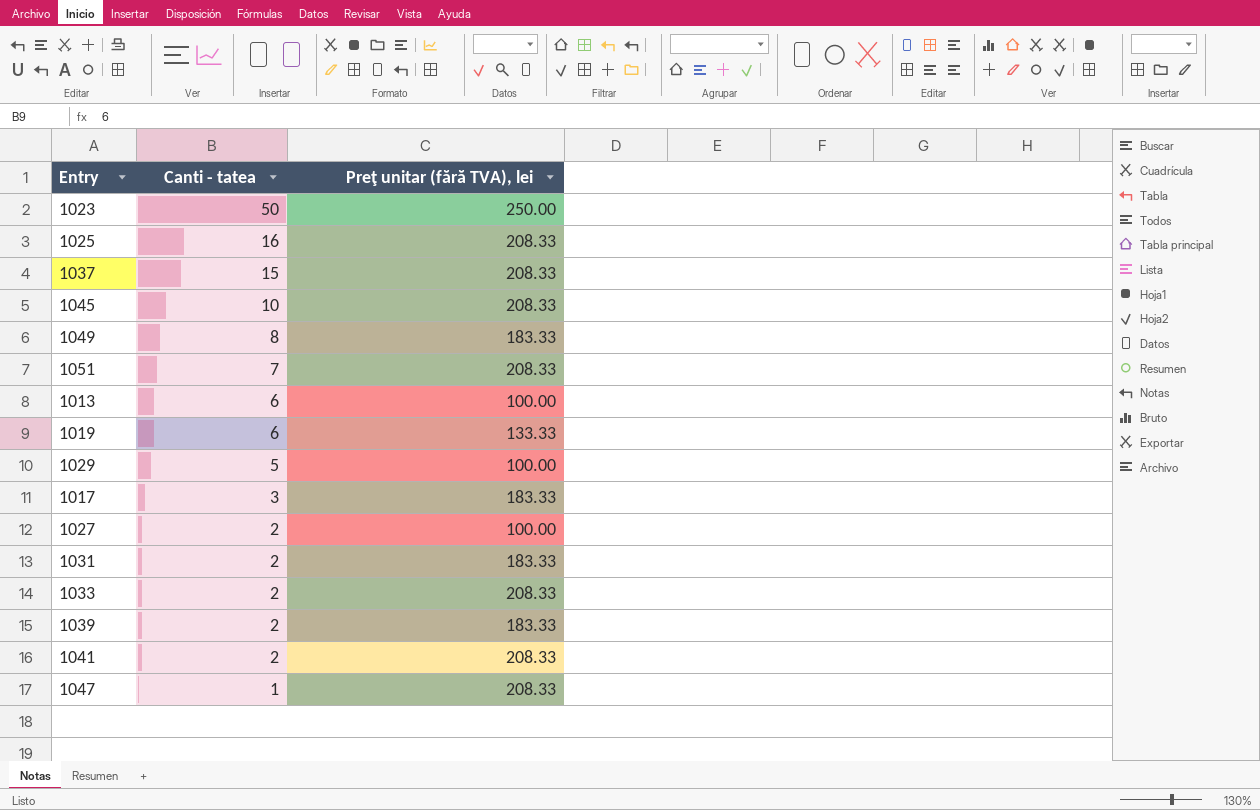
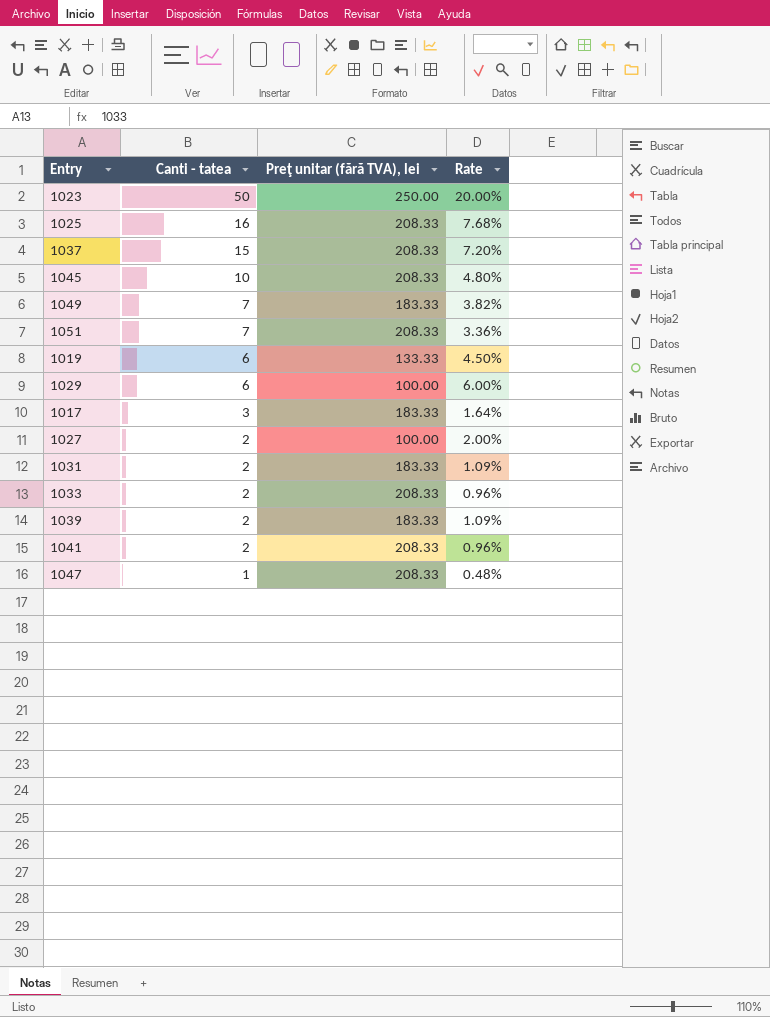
column Rate | formula: none -> [Canti - tatea] / [Preţ unitar (fără TVA), lei]
row 1013: 6 | 100.00 -> none
1049 | Canti - tatea: 8 -> 7
1029 | Canti - tatea: 5 -> 6

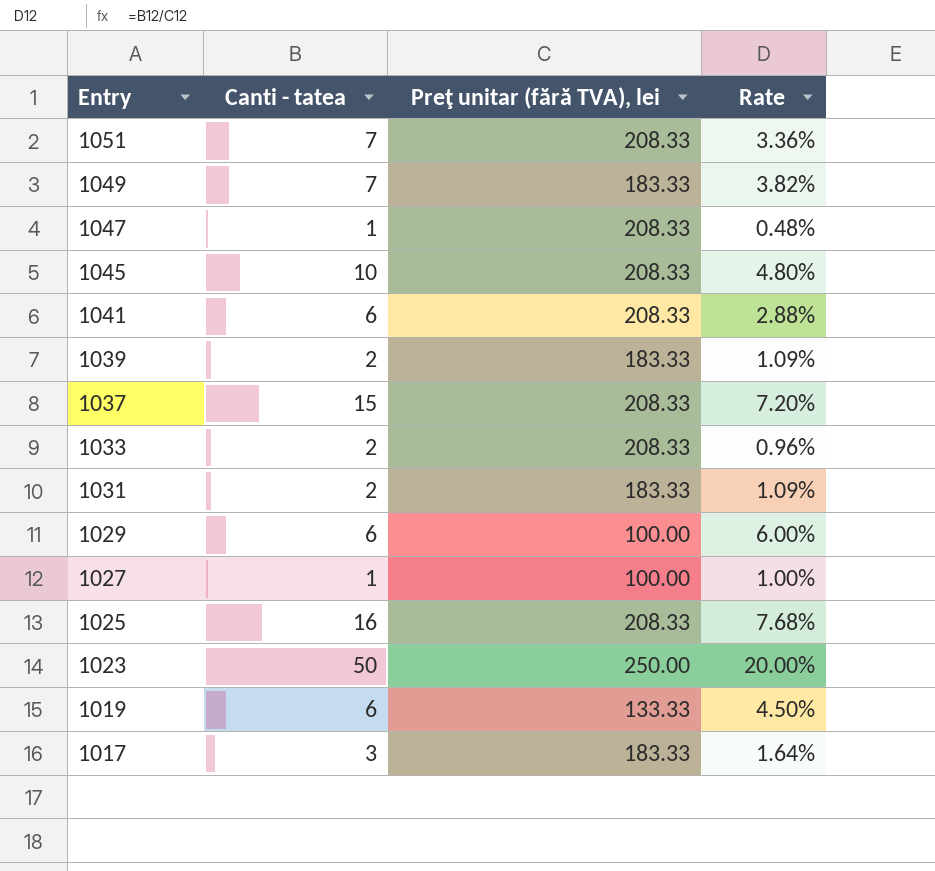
row order: Canti - tatea descending -> Entry descending
1041 | Canti - tatea: 2 -> 6
1041 | Rate: 0.96% -> 2.88%
1027 | Canti - tatea: 2 -> 1
1027 | Rate: 2.00% -> 1.00%

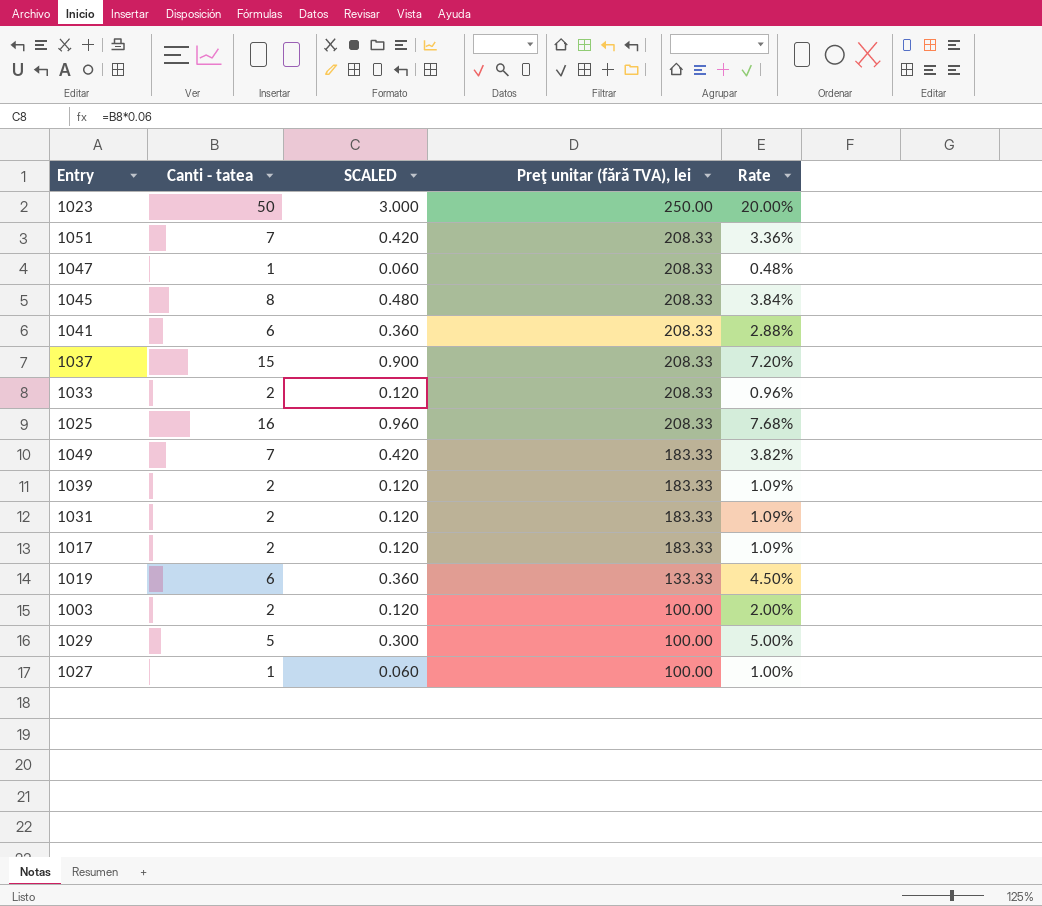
row order: Entry descending -> Preţ unitar (fără TVA), lei descending
column SCALED | formula: none -> [Canti - tatea] * 0.06
1045 | Canti - tatea: 10 -> 8
1045 | Rate: 4.80% -> 3.84%
1017 | Canti - tatea: 3 -> 2
1017 | Rate: 1.64% -> 1.09%
row 1003: none -> 2 | 0.120 | 100.00 | 2.00%
1029 | Canti - tatea: 6 -> 5
1029 | Rate: 6.00% -> 5.00%

